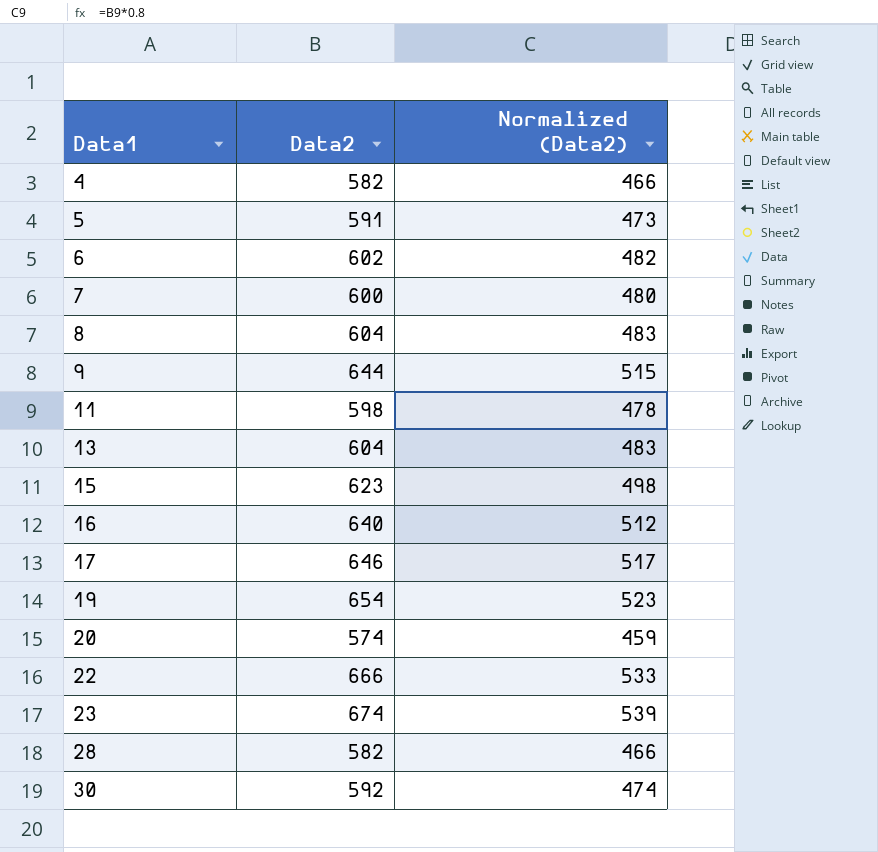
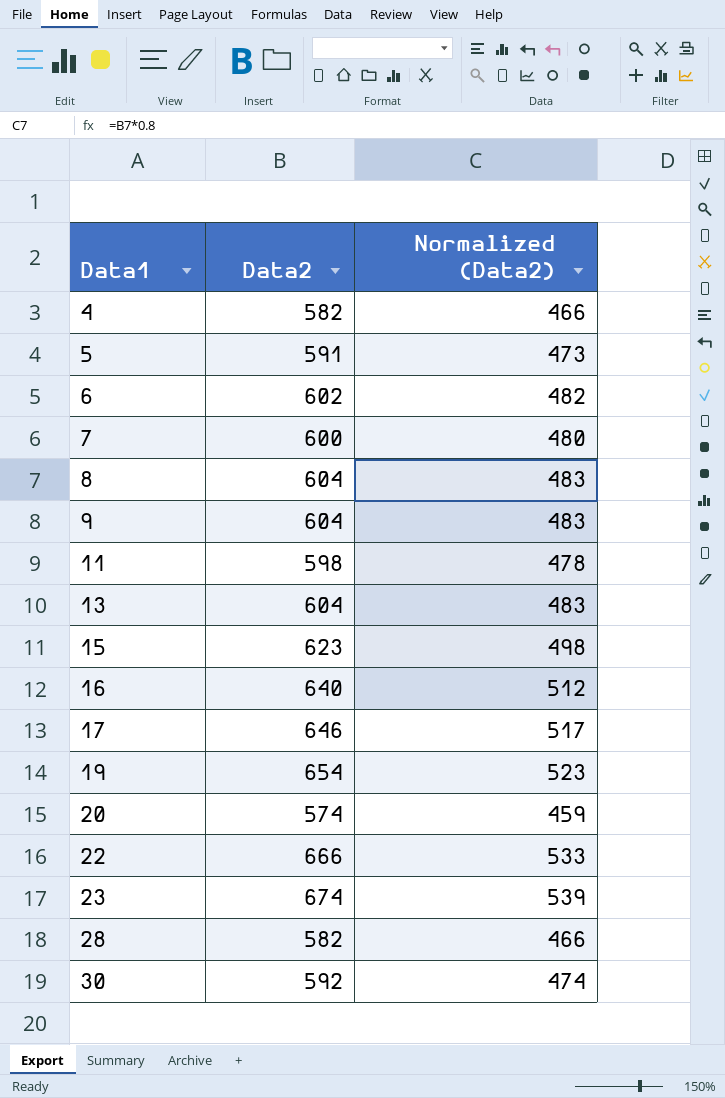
9 | Data2: 644 -> 604
9 | Normalized (Data2): 515 -> 483

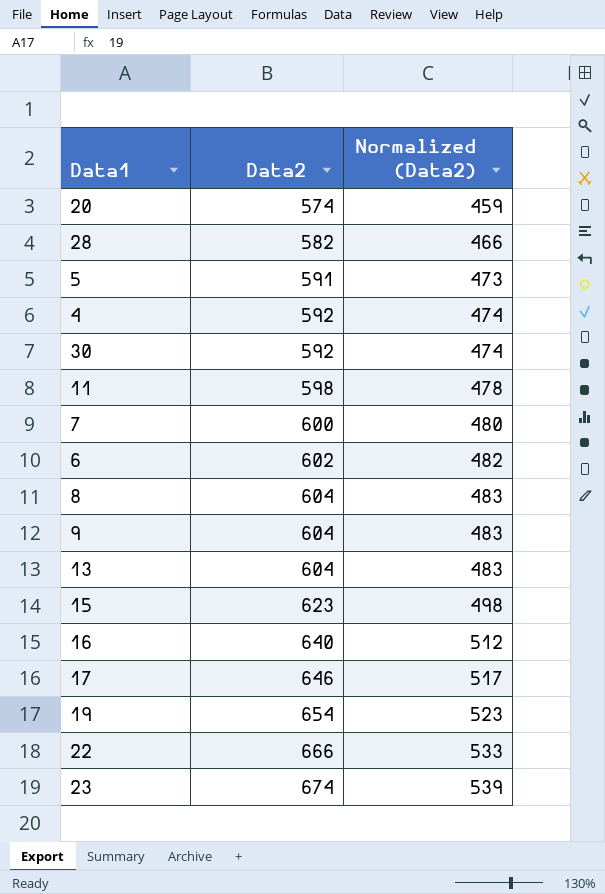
row order: Data1 ascending -> Data2 ascending
4 | Data2: 582 -> 592
4 | Normalized (Data2): 466 -> 474

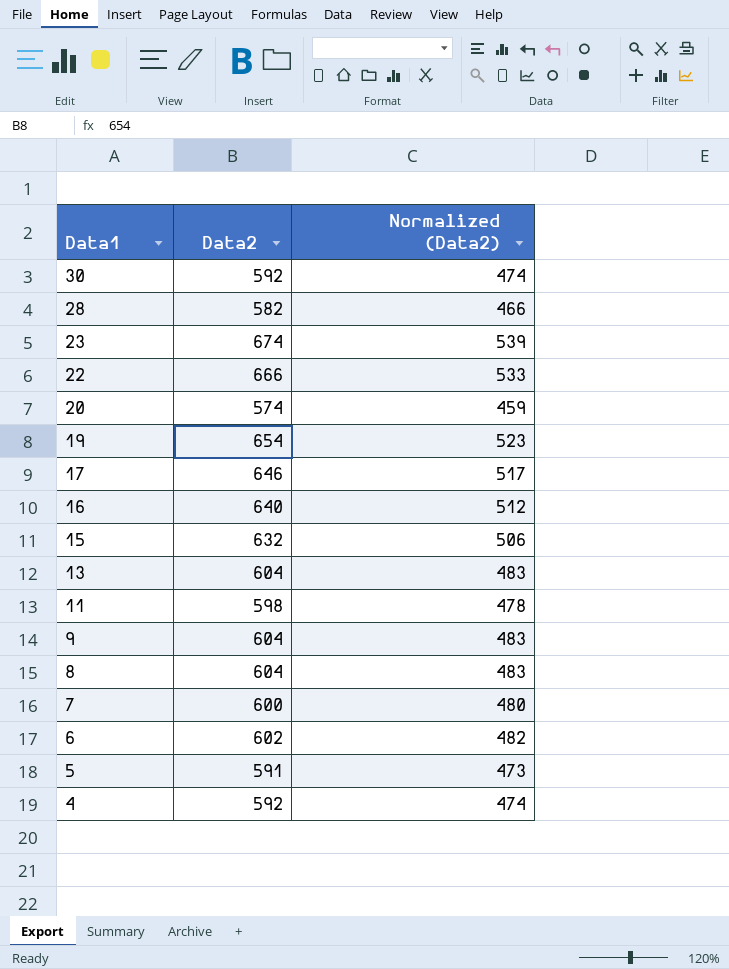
row order: Data2 ascending -> Data1 descending
15 | Data2: 623 -> 632
15 | Normalized (Data2): 498 -> 506

